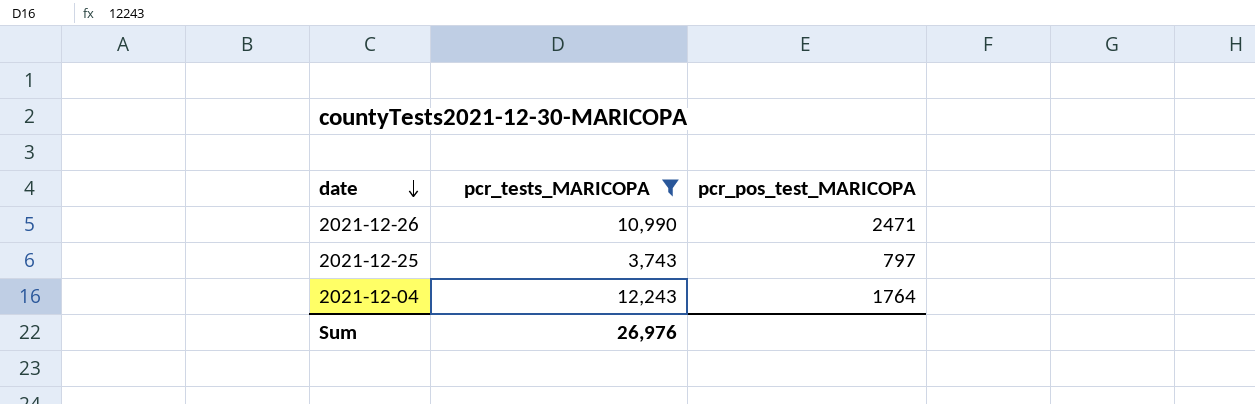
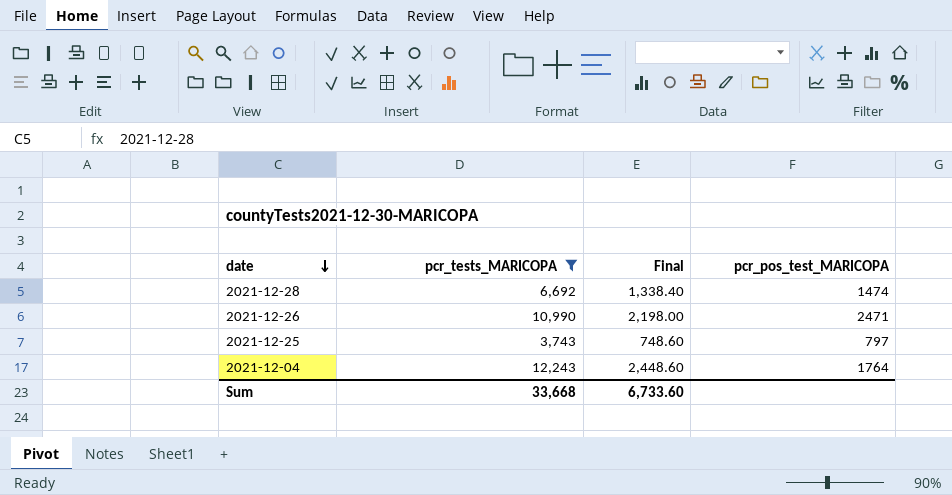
column Final | formula: none -> [pcr_tests_MARICOPA] * 0.2
row 2021-12-28: none -> 6,692 | 1,338.40 | 1474
Sum | pcr_tests_MARICOPA: 26,976 -> 33,668

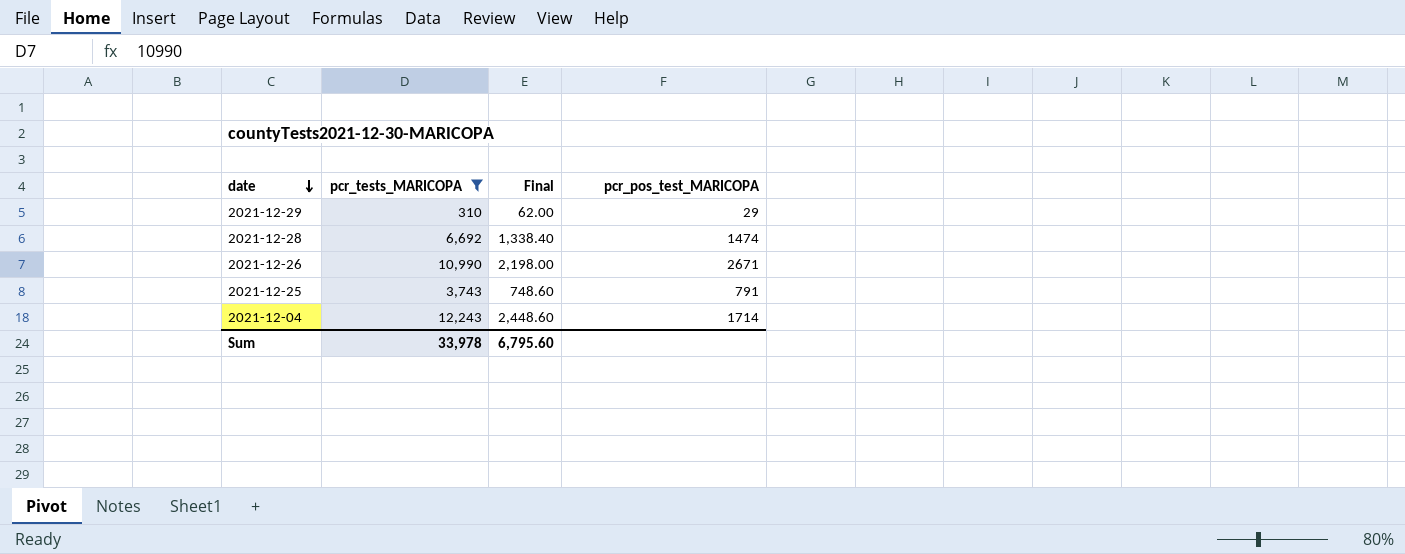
row 2021-12-29: none -> 310 | 62.00 | 29
2021-12-26 | pcr_pos_test_MARICOPA: 2471 -> 2671
2021-12-25 | pcr_pos_test_MARICOPA: 797 -> 791
2021-12-04 | pcr_pos_test_MARICOPA: 1764 -> 1714
Sum | pcr_tests_MARICOPA: 33,668 -> 33,978
Sum | Final: 6,733.60 -> 6,795.60

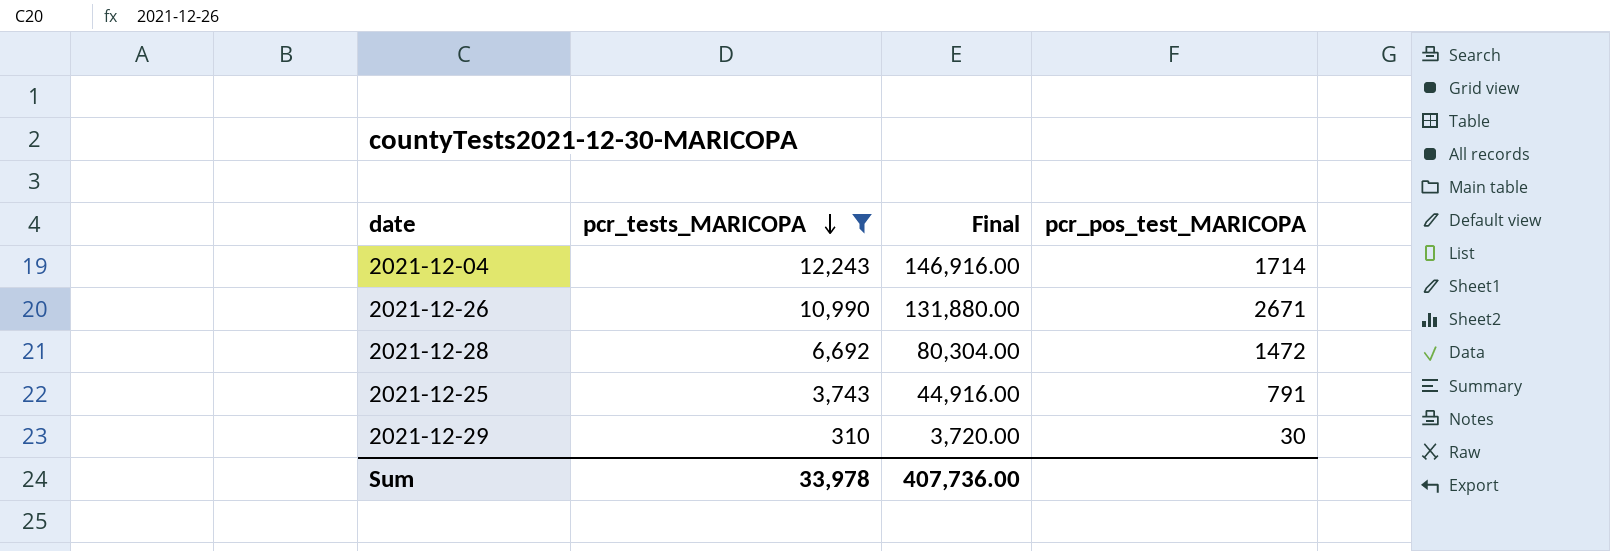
row order: date descending -> pcr_tests_MARICOPA descending
column Final | formula: [pcr_tests_MARICOPA] * 0.2 -> [pcr_tests_MARICOPA] * 12
2021-12-28 | pcr_pos_test_MARICOPA: 1474 -> 1472
2021-12-29 | pcr_pos_test_MARICOPA: 29 -> 30
Sum | Final: 6,795.60 -> 407,736.00

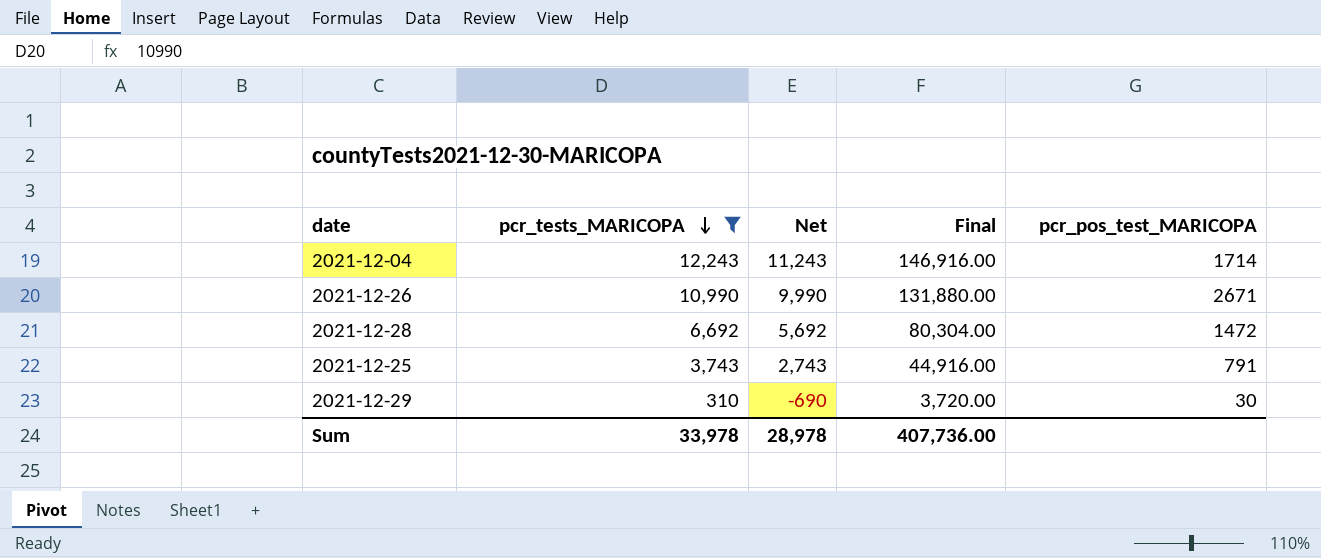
column Net | formula: none -> [pcr_tests_MARICOPA] - 1000

